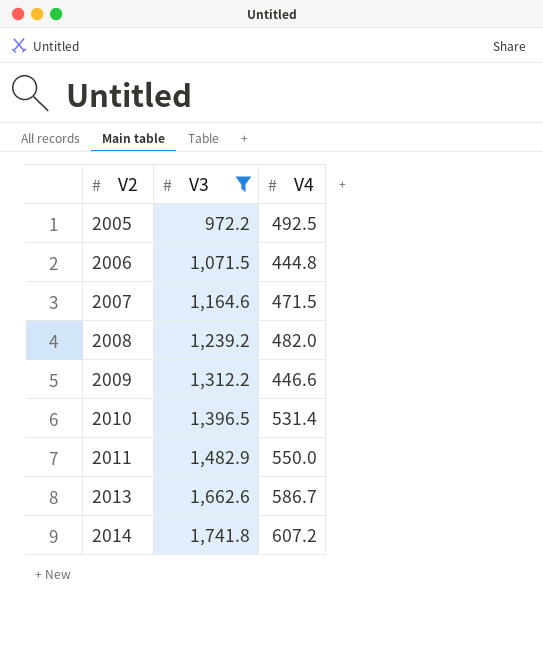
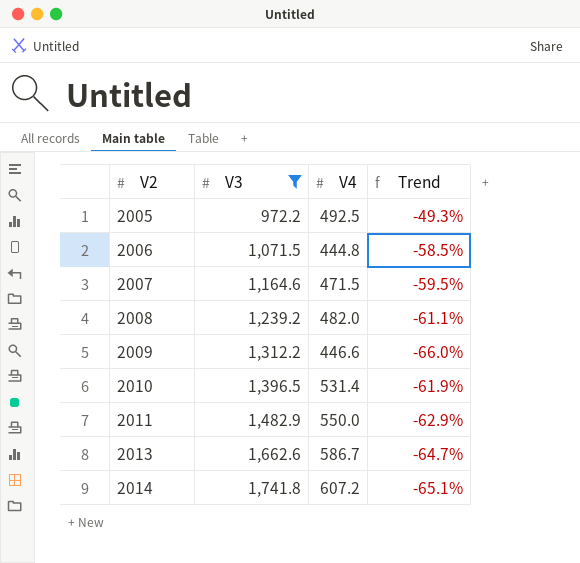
column Trend | formula: none -> ([V4] - [V3]) / [V3]

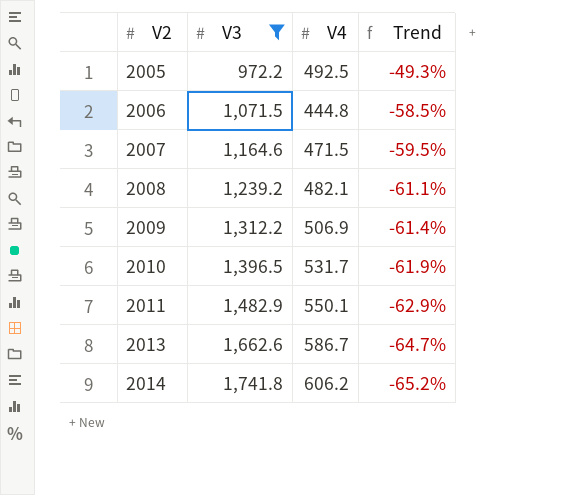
2008 | V4: 482.0 -> 482.1
2009 | V4: 446.6 -> 506.9
2009 | Trend: -66.0% -> -61.4%
2010 | V4: 531.4 -> 531.7
2011 | V4: 550.0 -> 550.1
2014 | V4: 607.2 -> 606.2
2014 | Trend: -65.1% -> -65.2%

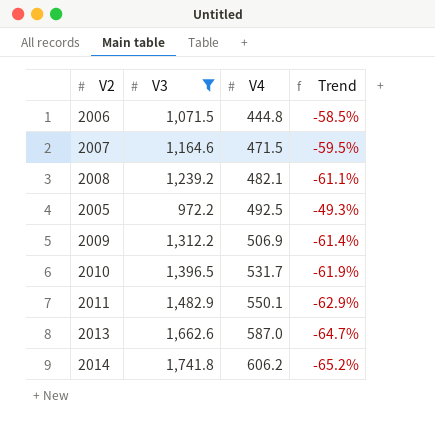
row order: V2 ascending -> V4 ascending
2013 | V4: 586.7 -> 587.0

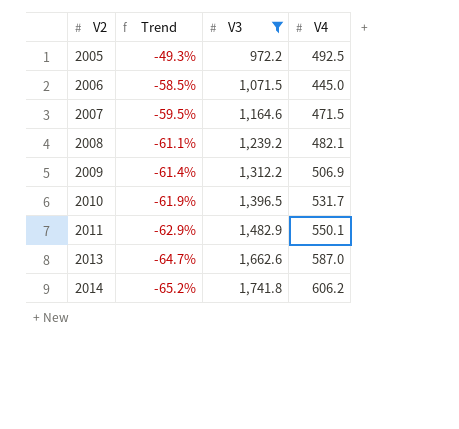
row order: V4 ascending -> V2 ascending
column Trend | position: 4 -> 2
2006 | V4: 444.8 -> 445.0

